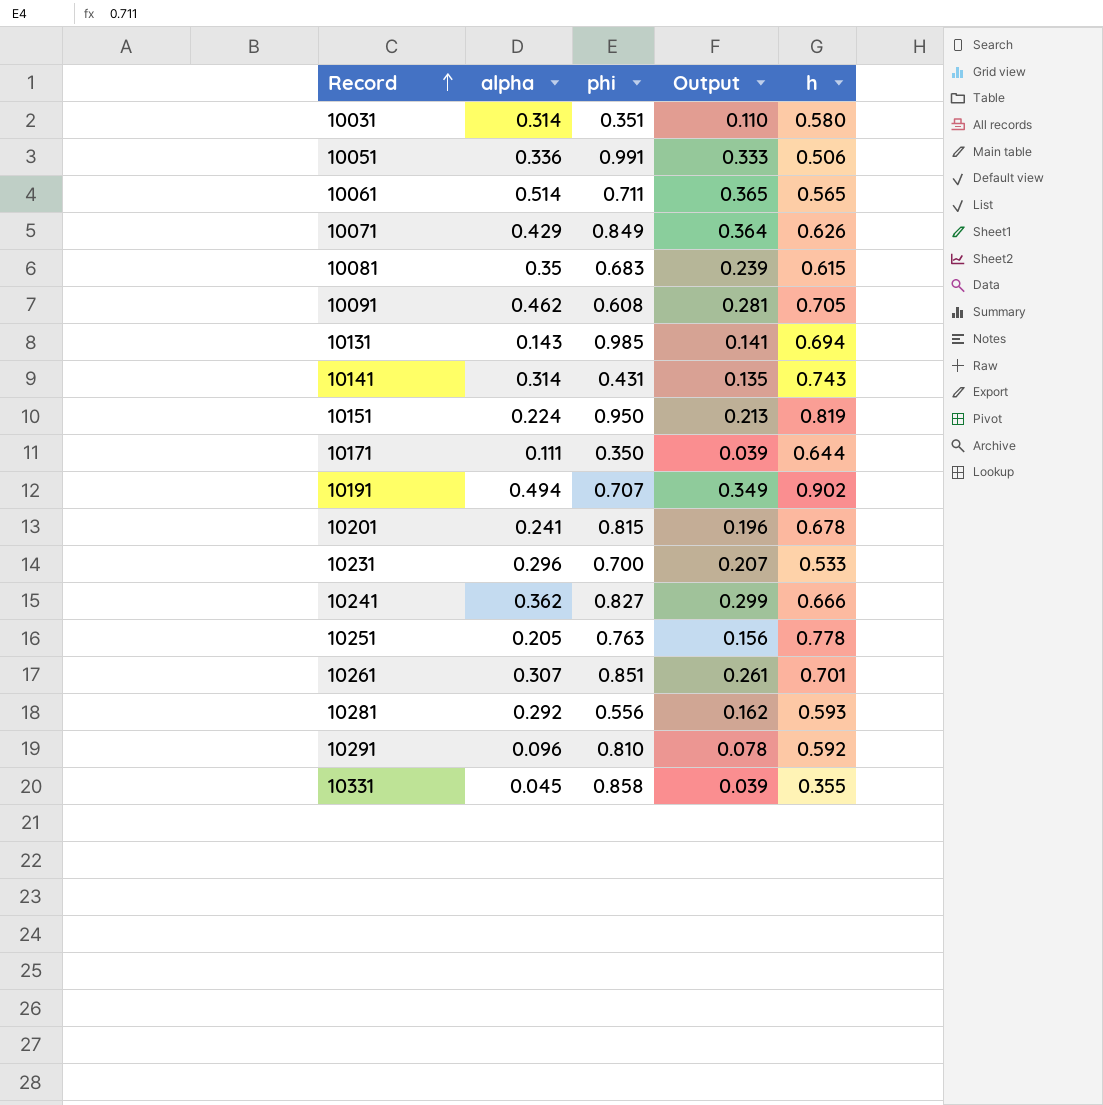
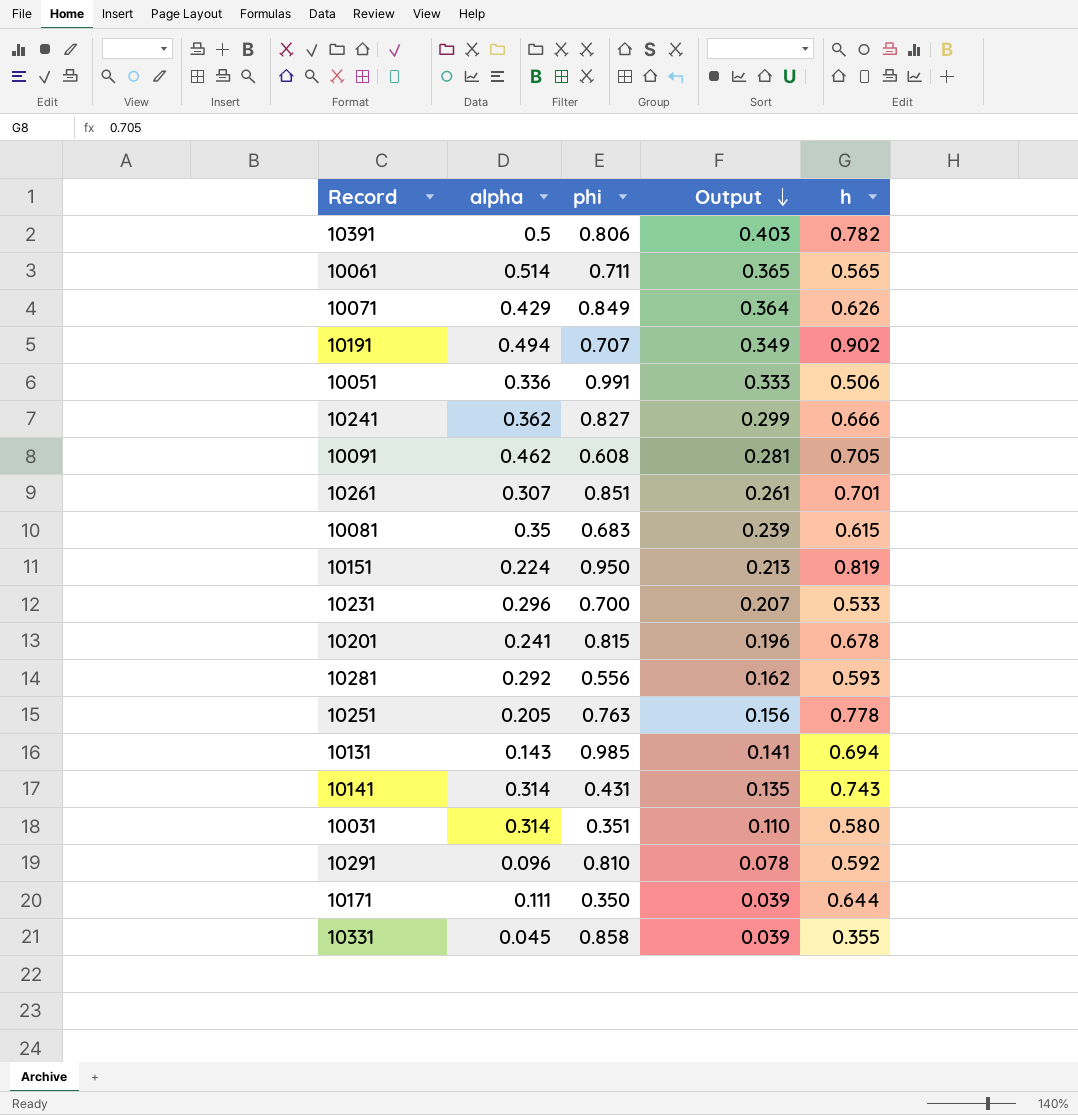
row order: Record ascending -> Output descending
row 10391: none -> 0.5 | 0.806 | 0.403 | 0.782

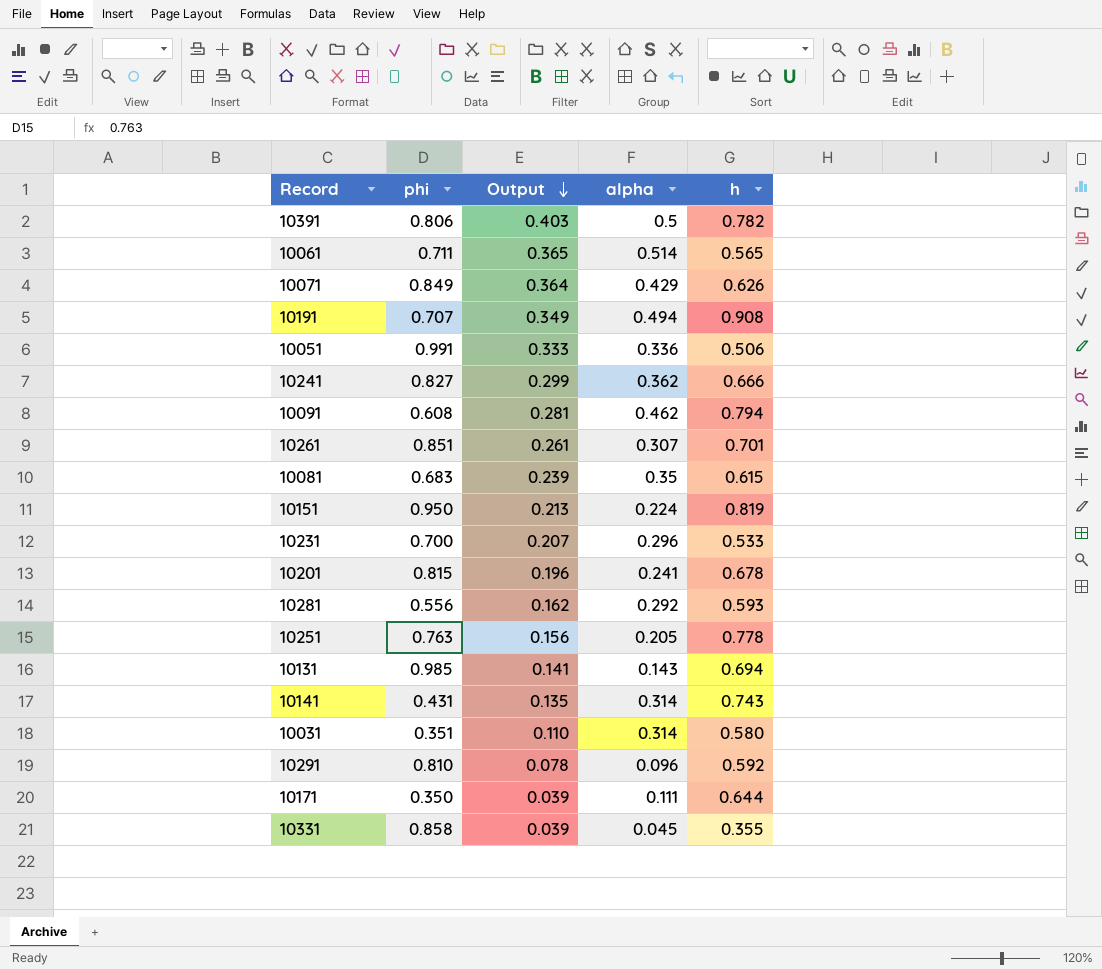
column alpha | position: 2 -> 4
10191 | h: 0.902 -> 0.908
10091 | h: 0.705 -> 0.794

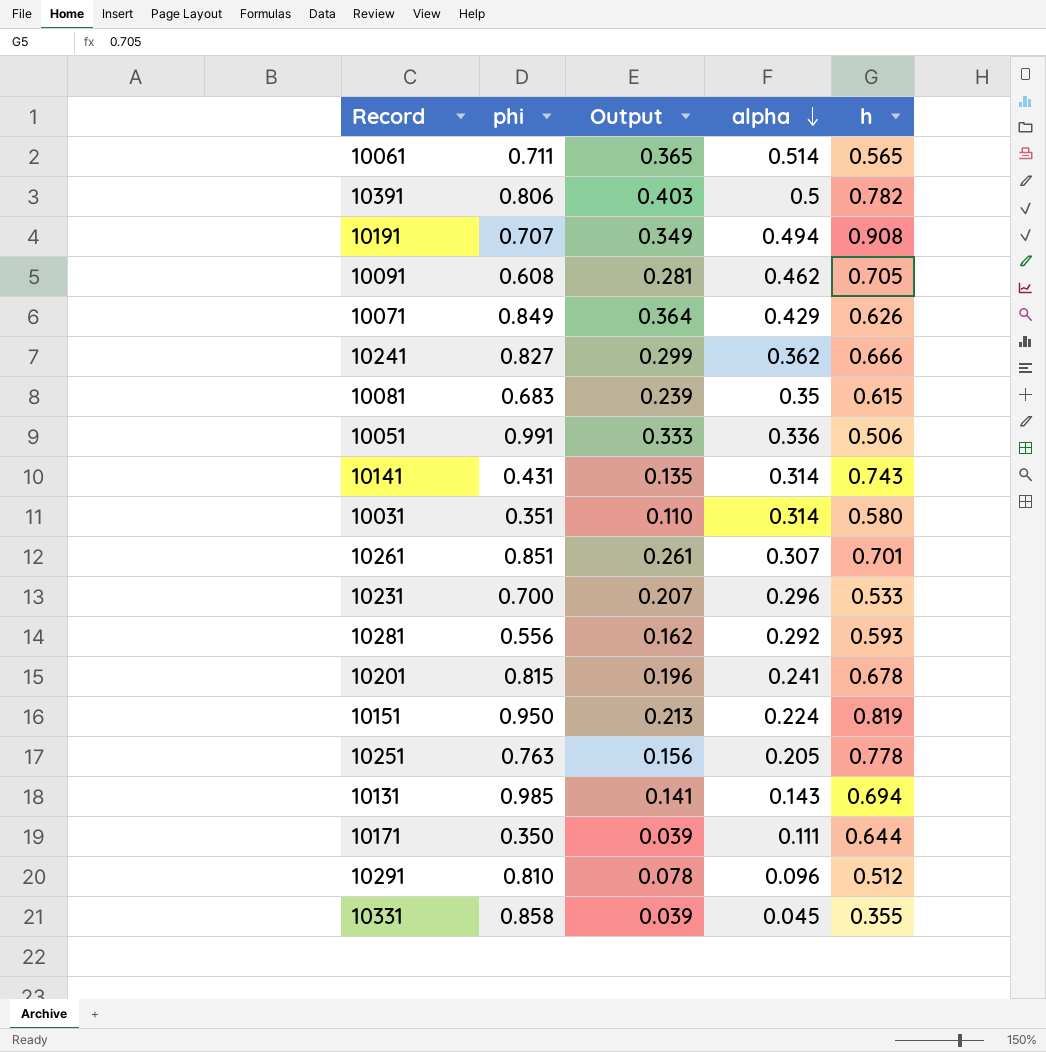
row order: Output descending -> alpha descending
10091 | h: 0.794 -> 0.705
10291 | h: 0.592 -> 0.512

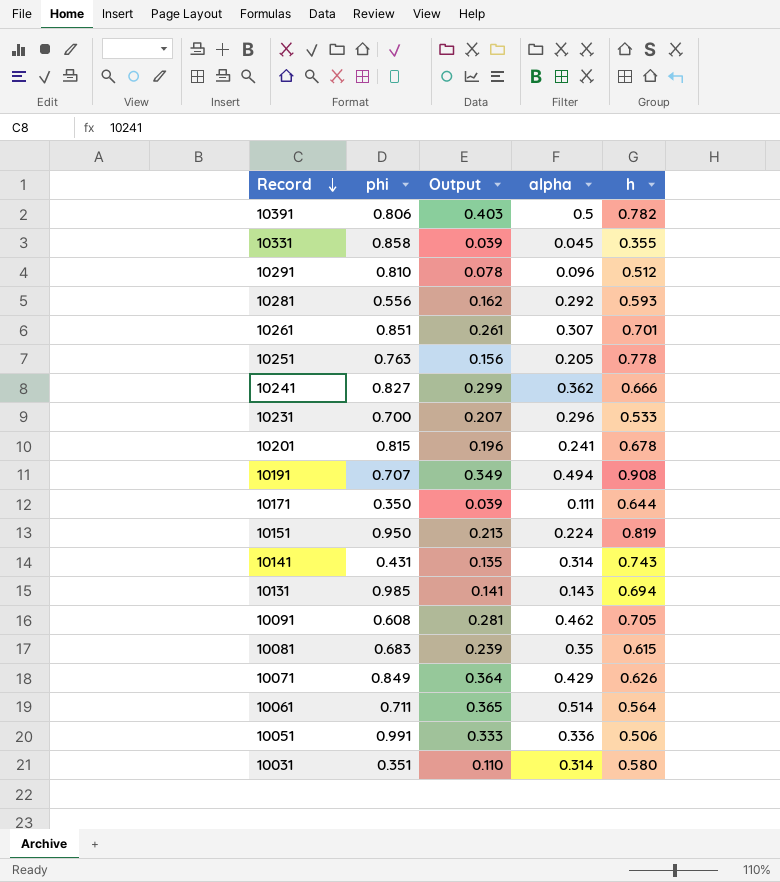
row order: alpha descending -> Record descending
10061 | h: 0.565 -> 0.564

